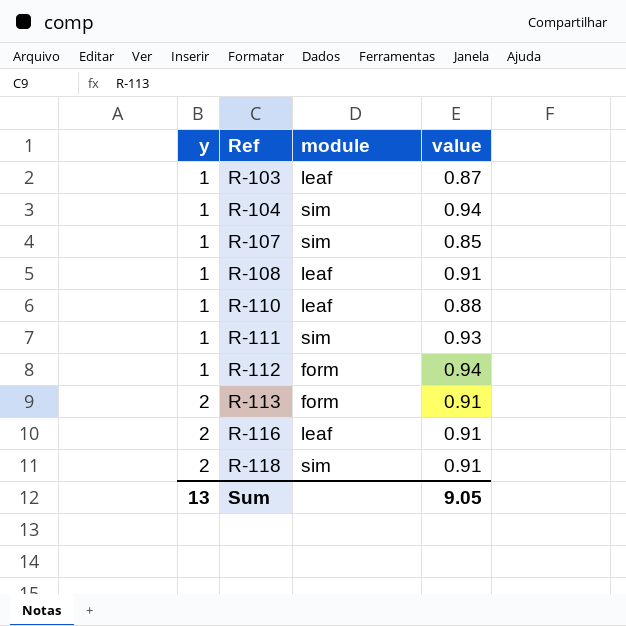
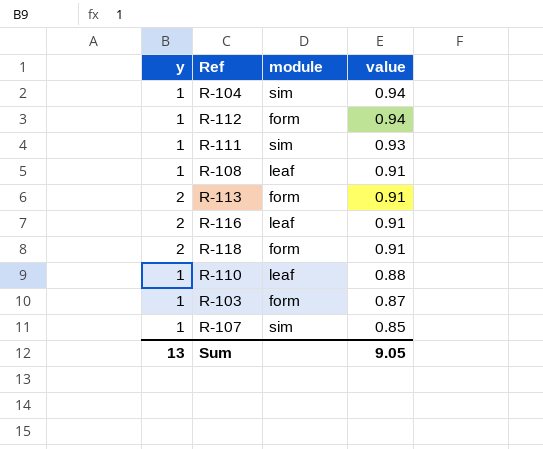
row order: y ascending -> value descending
R-118 | module: sim -> form
R-103 | module: leaf -> form

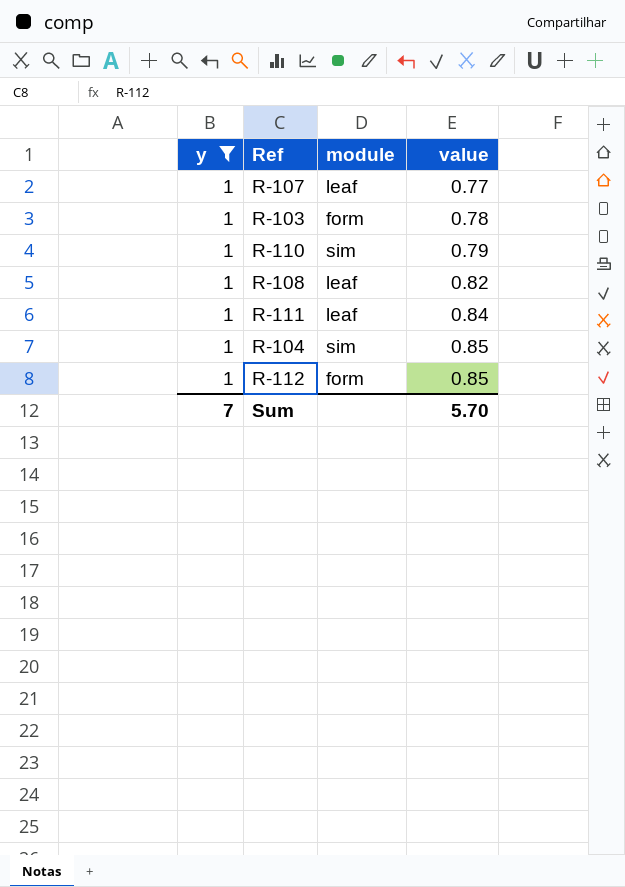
filter: none -> y = 1
row order: value descending -> value ascending
R-107 | module: sim -> leaf
R-107 | value: 0.85 -> 0.77
R-103 | value: 0.87 -> 0.78
R-110 | module: leaf -> sim
R-110 | value: 0.88 -> 0.79
R-108 | value: 0.91 -> 0.82
R-111 | module: sim -> leaf
R-111 | value: 0.93 -> 0.84
R-104 | value: 0.94 -> 0.85
R-112 | value: 0.94 -> 0.85
Sum | y: 13 -> 7
Sum | value: 9.05 -> 5.70

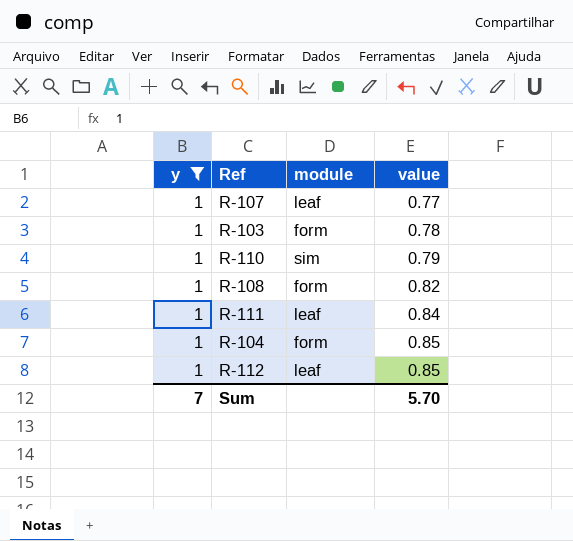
R-108 | module: leaf -> form
R-104 | module: sim -> form
R-112 | module: form -> leaf

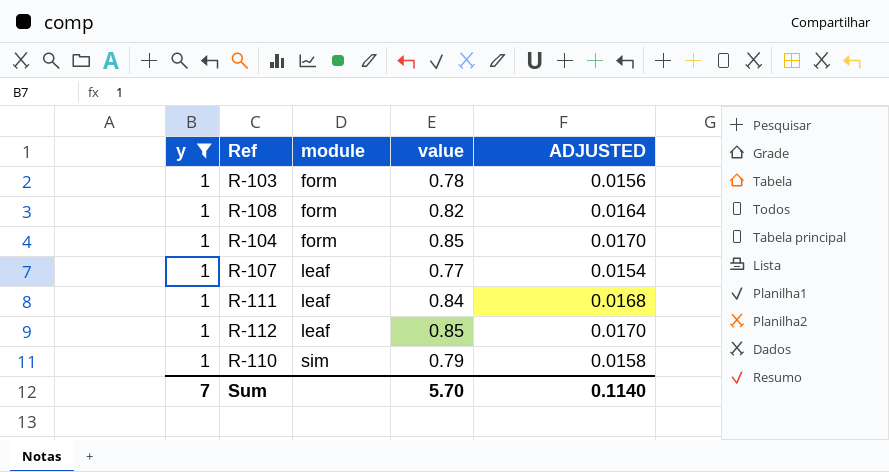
row order: value ascending -> module ascending
column ADJUSTED | formula: none -> [value] * 0.02

